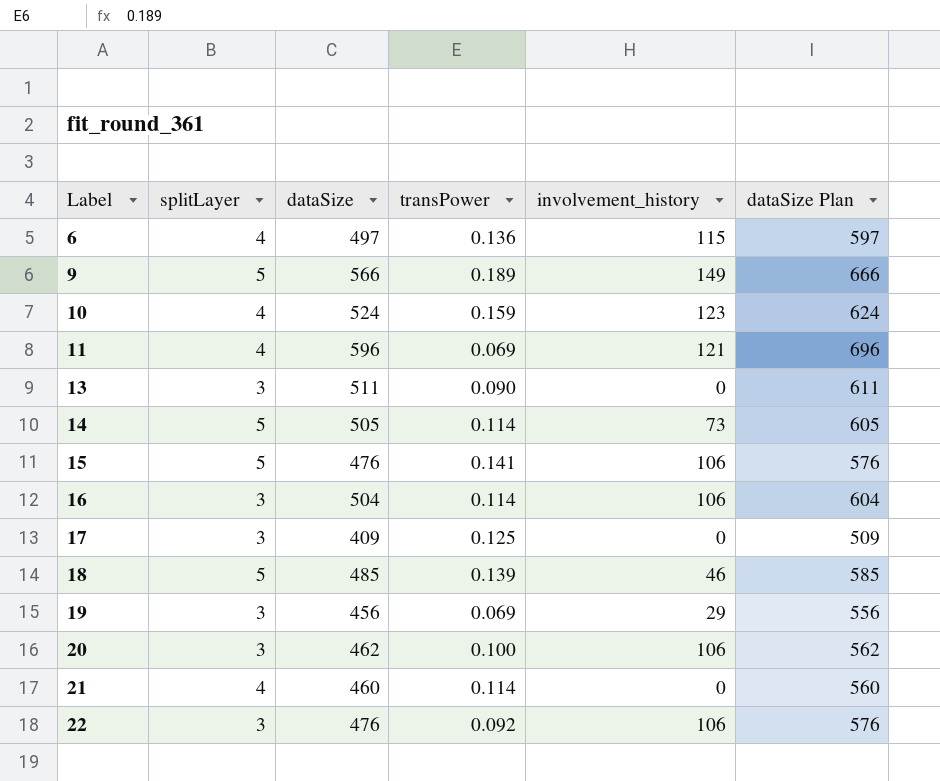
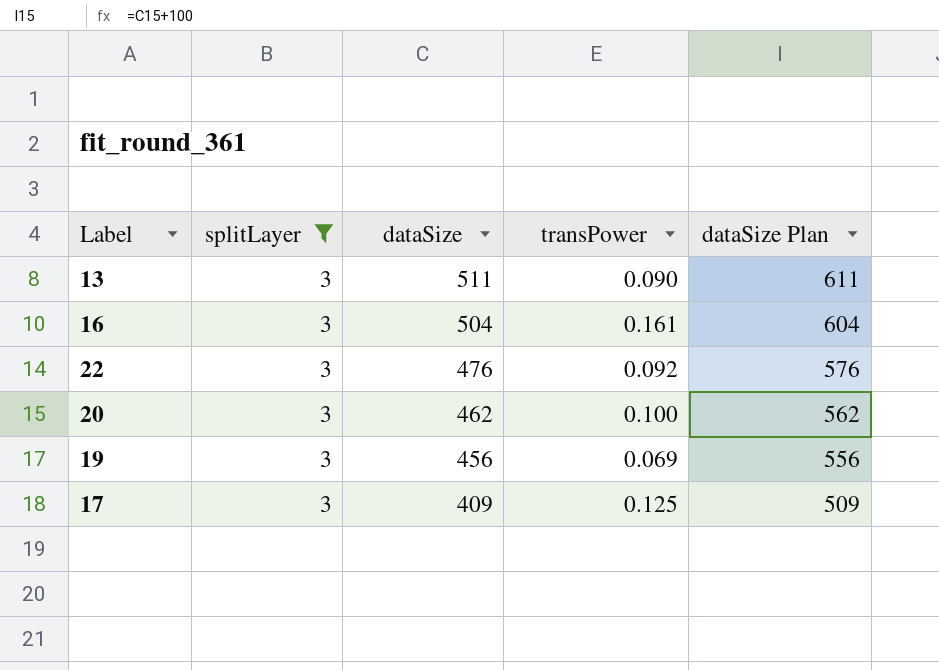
filter: none -> splitLayer = 3
row order: Label ascending -> dataSize descending
column involvement_history | position: 5 -> none
16 | transPower: 0.114 -> 0.161

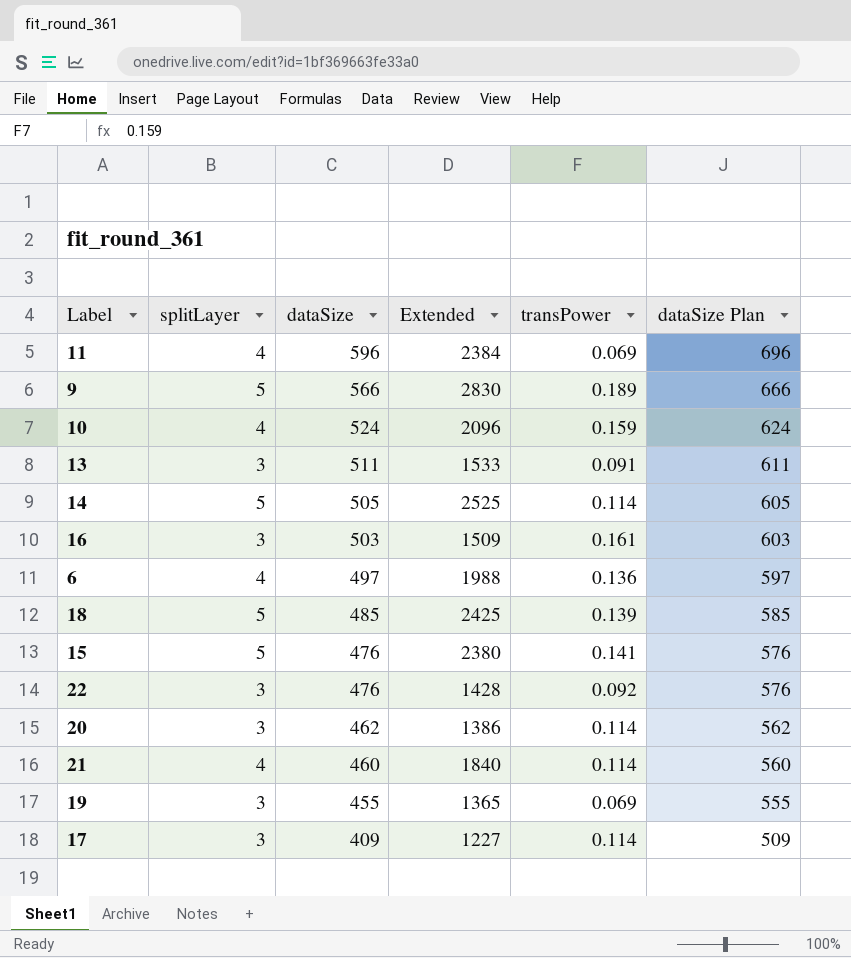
filter: splitLayer = 3 -> none
column Extended | formula: none -> [splitLayer] * [dataSize]
13 | transPower: 0.090 -> 0.091
16 | dataSize: 504 -> 503
16 | dataSize Plan: 604 -> 603
20 | transPower: 0.100 -> 0.114
19 | dataSize: 456 -> 455
19 | dataSize Plan: 556 -> 555
17 | transPower: 0.125 -> 0.114

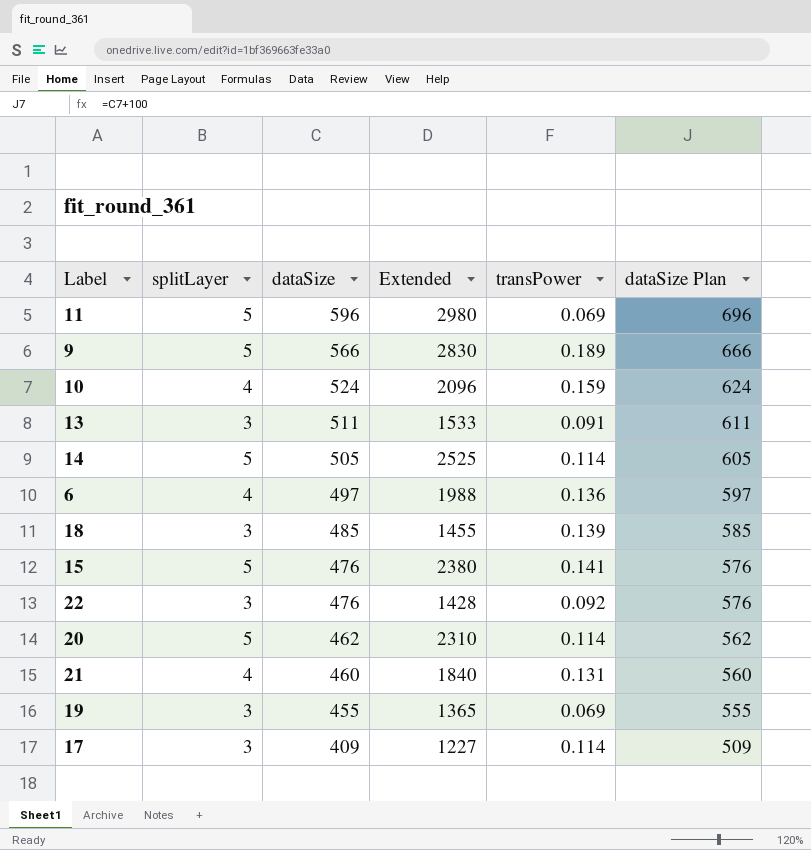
row 16: 3 | 503 | 1509 | 0.161 | 603 -> none
11 | splitLayer: 4 -> 5
11 | Extended: 2384 -> 2980
18 | splitLayer: 5 -> 3
18 | Extended: 2425 -> 1455
20 | splitLayer: 3 -> 5
20 | Extended: 1386 -> 2310
21 | transPower: 0.114 -> 0.131

